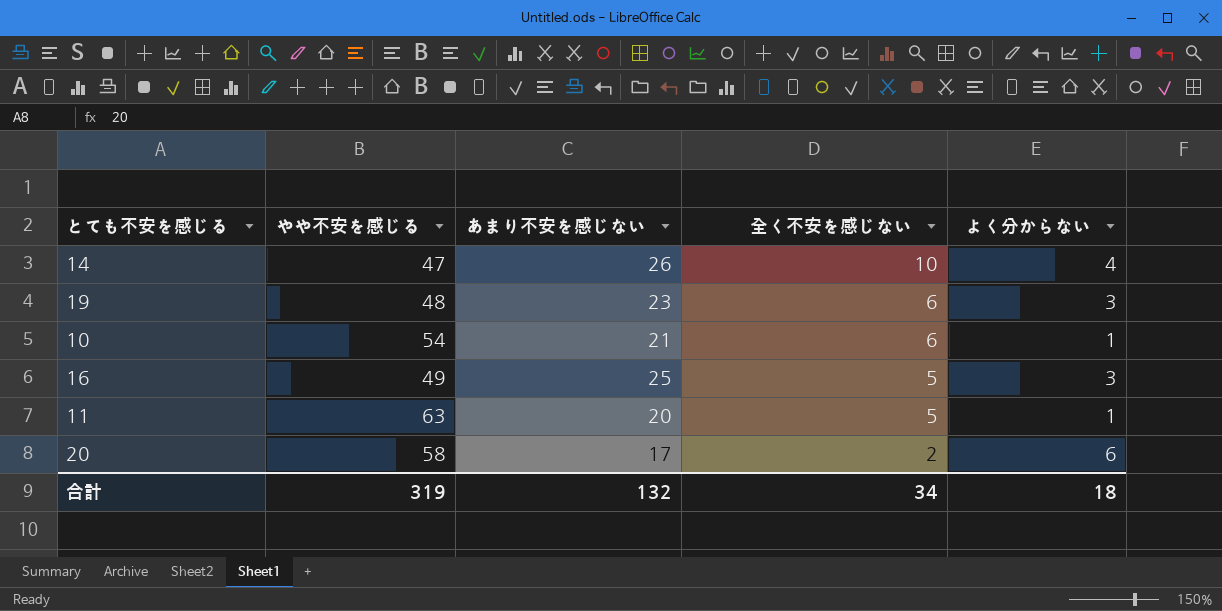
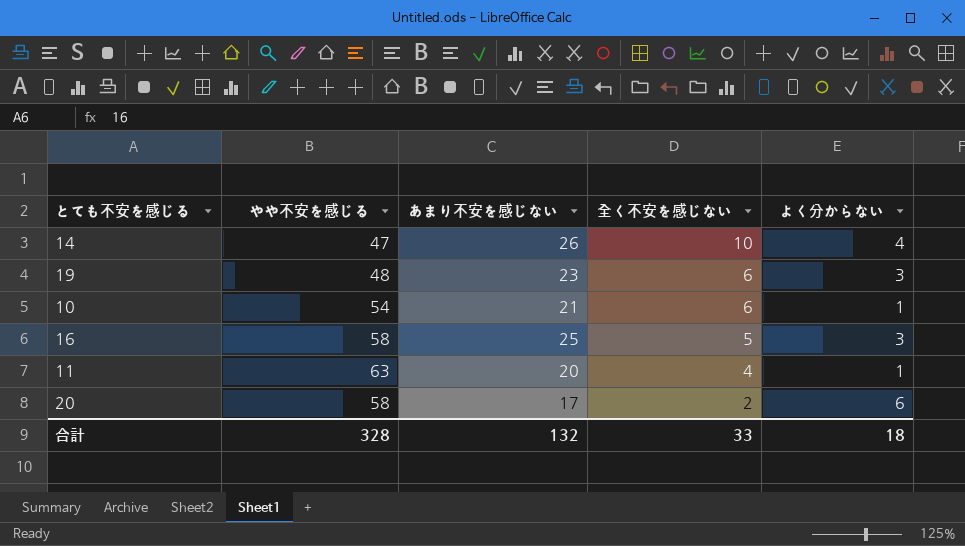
16 | やや不安を感じる: 49 -> 58
11 | 全く不安を感じない: 5 -> 4
合計 | やや不安を感じる: 319 -> 328
合計 | 全く不安を感じない: 34 -> 33

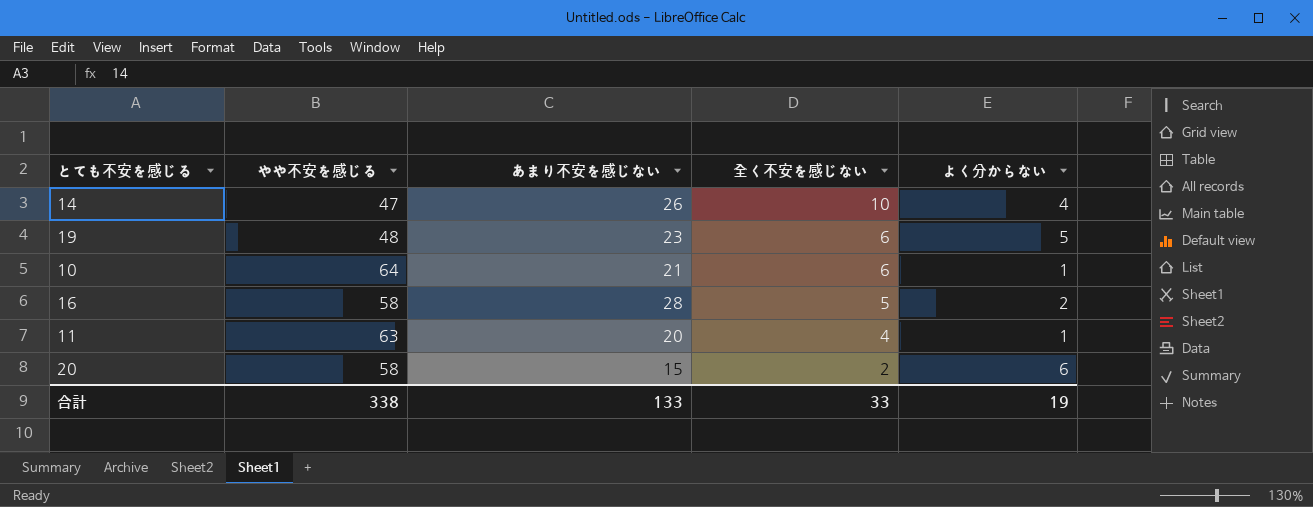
19 | よく分からない: 3 -> 5
10 | やや不安を感じる: 54 -> 64
16 | あまり不安を感じない: 25 -> 28
16 | よく分からない: 3 -> 2
20 | あまり不安を感じない: 17 -> 15
合計 | やや不安を感じる: 328 -> 338
合計 | あまり不安を感じない: 132 -> 133
合計 | よく分からない: 18 -> 19

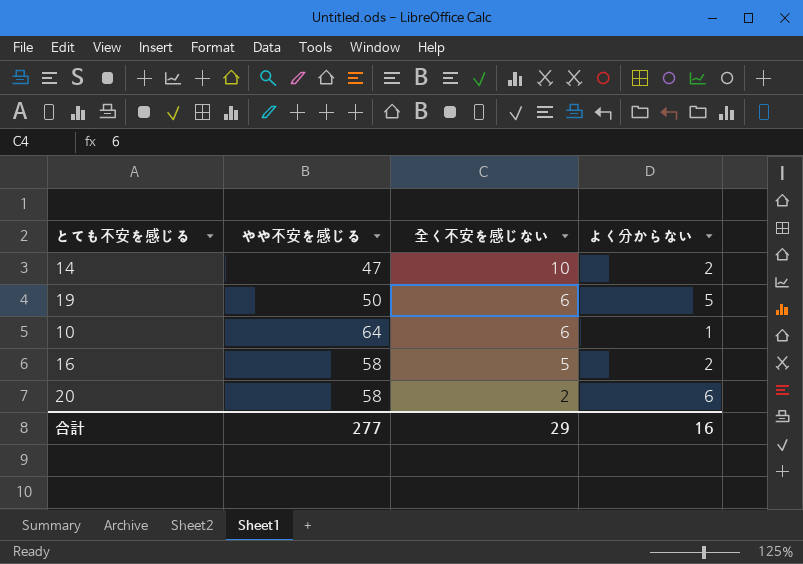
column あまり不安を感じない | position: 3 -> none
row 11: 63 | 20 | 4 | 1 -> none
14 | よく分からない: 4 -> 2
19 | やや不安を感じる: 48 -> 50
合計 | やや不安を感じる: 338 -> 277
合計 | 全く不安を感じない: 33 -> 29
合計 | よく分からない: 19 -> 16

